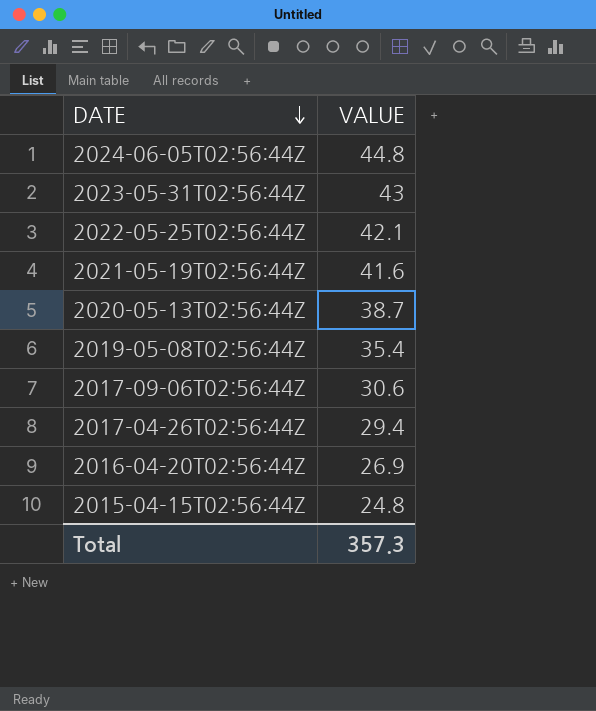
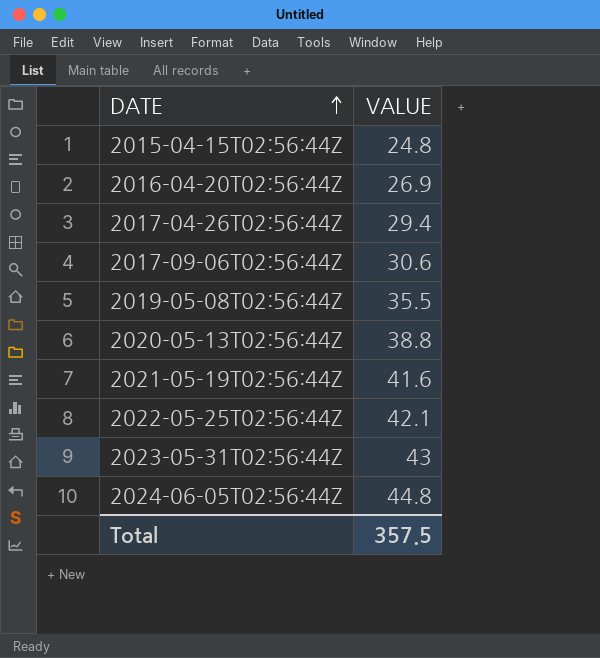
row order: DATE descending -> DATE ascending
2019-05-08T02:56:44Z | VALUE: 35.4 -> 35.5
2020-05-13T02:56:44Z | VALUE: 38.7 -> 38.8
Total | VALUE: 357.3 -> 357.5

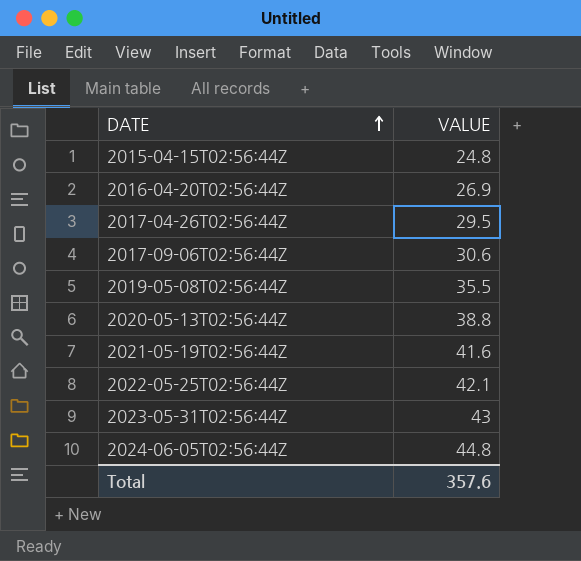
2017-04-26T02:56:44Z | VALUE: 29.4 -> 29.5
Total | VALUE: 357.5 -> 357.6

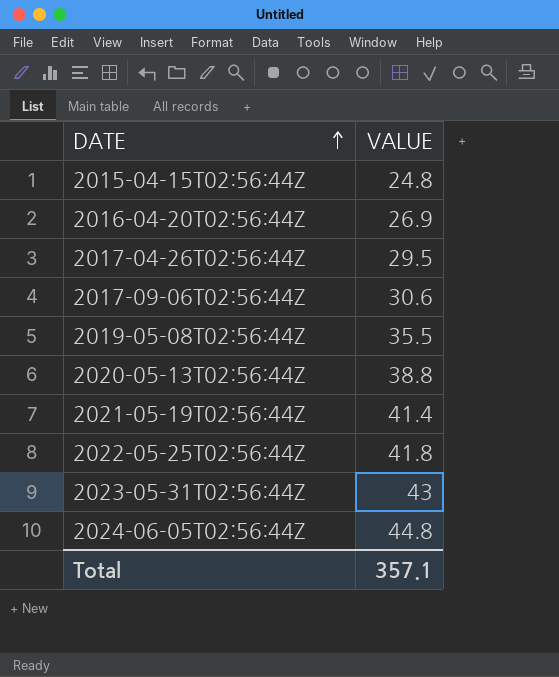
2021-05-19T02:56:44Z | VALUE: 41.6 -> 41.4
2022-05-25T02:56:44Z | VALUE: 42.1 -> 41.8
Total | VALUE: 357.6 -> 357.1

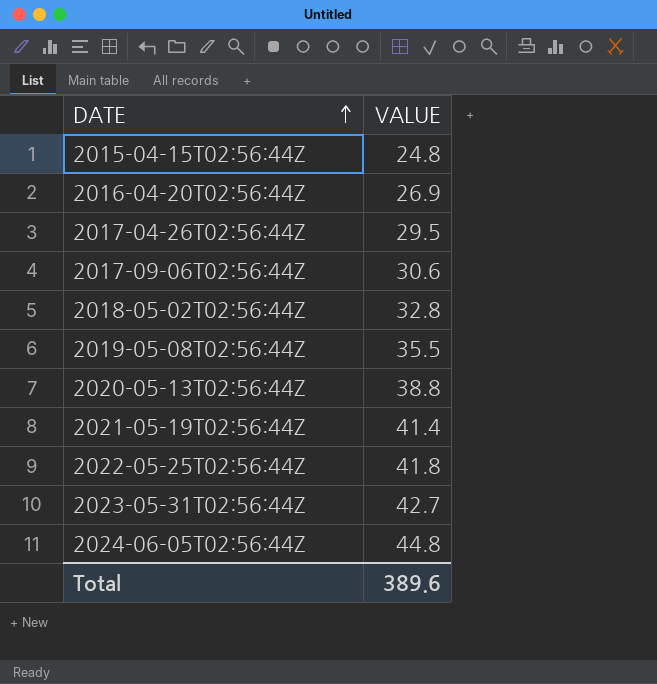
row 2018-05-02T02:56:44Z: none -> 32.8
2023-05-31T02:56:44Z | VALUE: 43 -> 42.7
Total | VALUE: 357.1 -> 389.6

